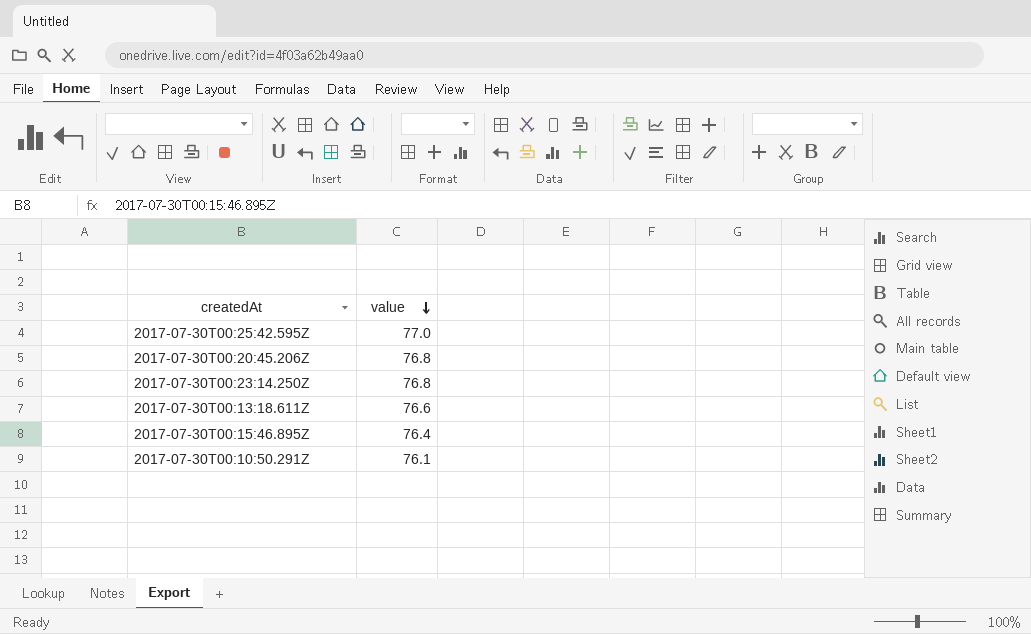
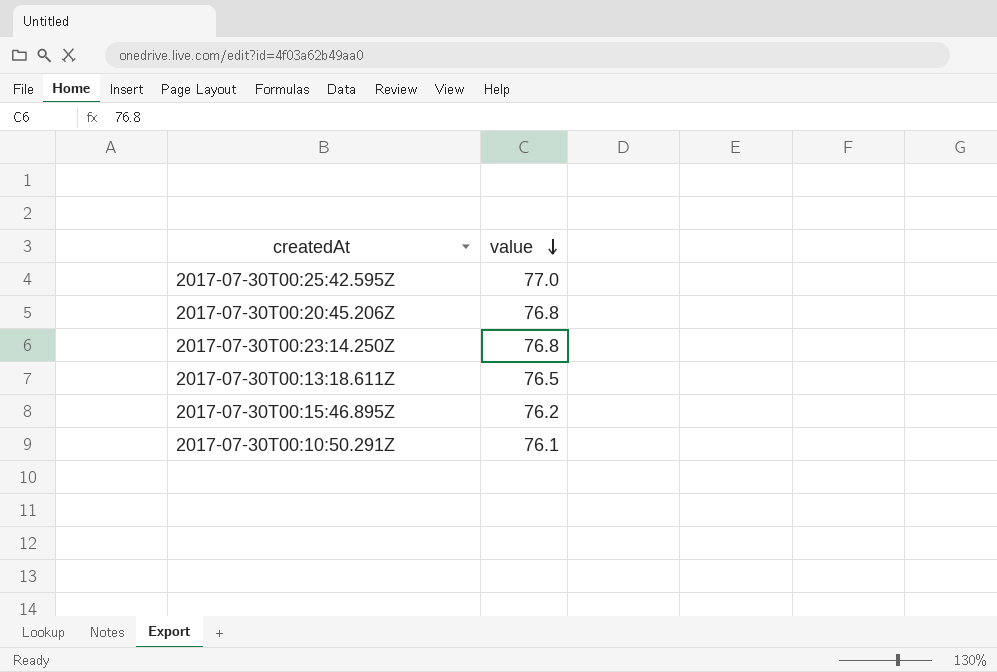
2017-07-30T00:13:18.611Z | value: 76.6 -> 76.5
2017-07-30T00:15:46.895Z | value: 76.4 -> 76.2

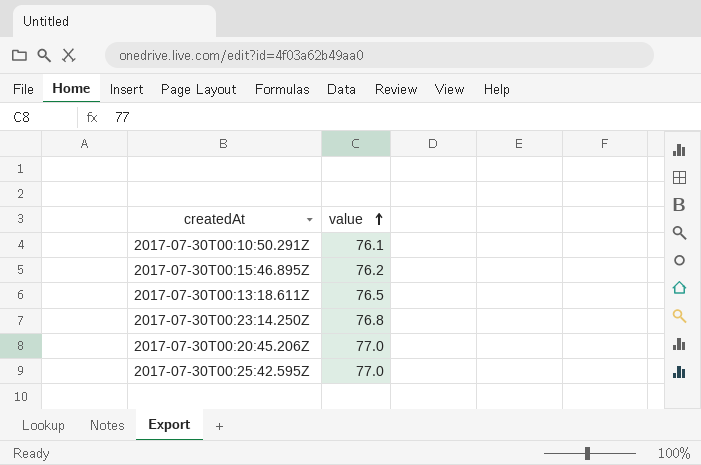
row order: value descending -> value ascending
2017-07-30T00:20:45.206Z | value: 76.8 -> 77.0

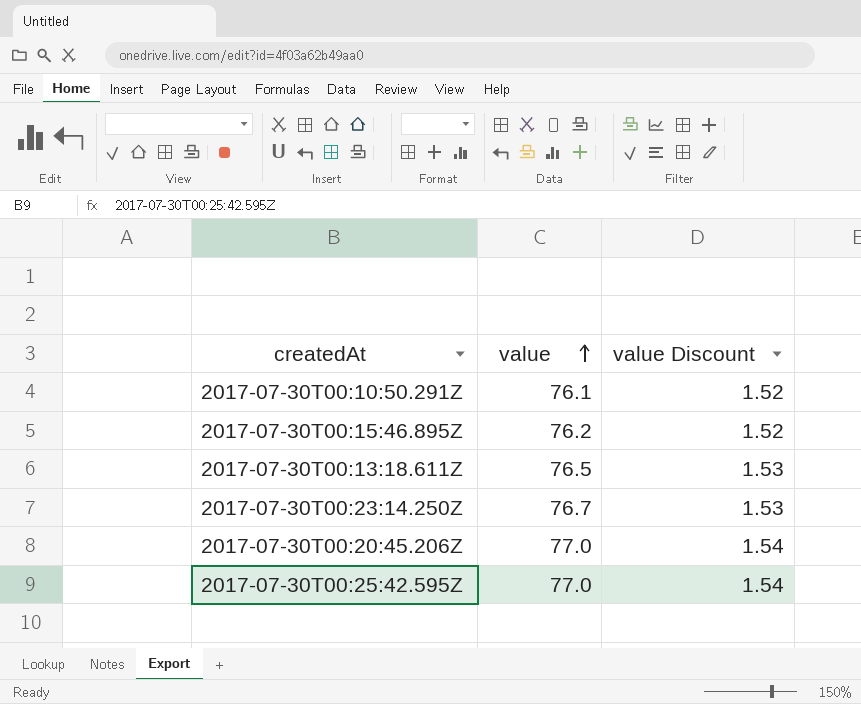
column value Discount | formula: none -> [value] * 0.02
2017-07-30T00:23:14.250Z | value: 76.8 -> 76.7

